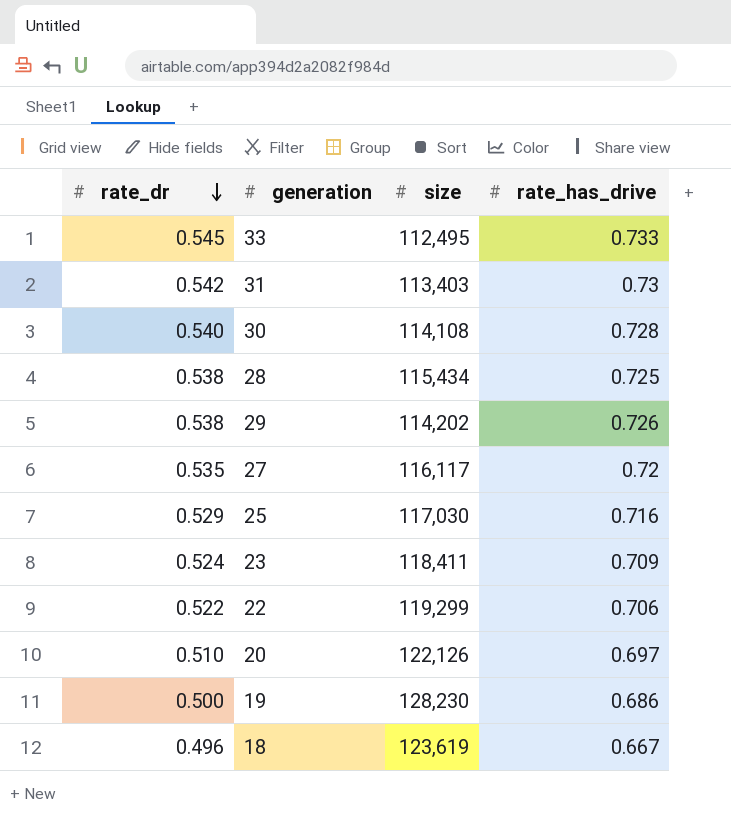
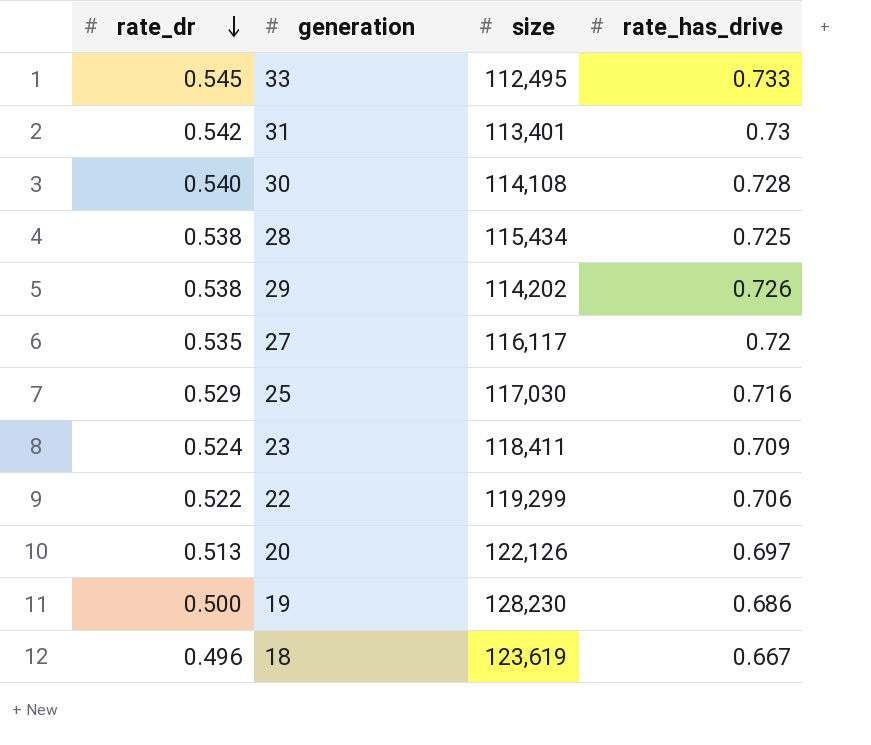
31 | size: 113,403 -> 113,401
20 | rate_dr: 0.510 -> 0.513

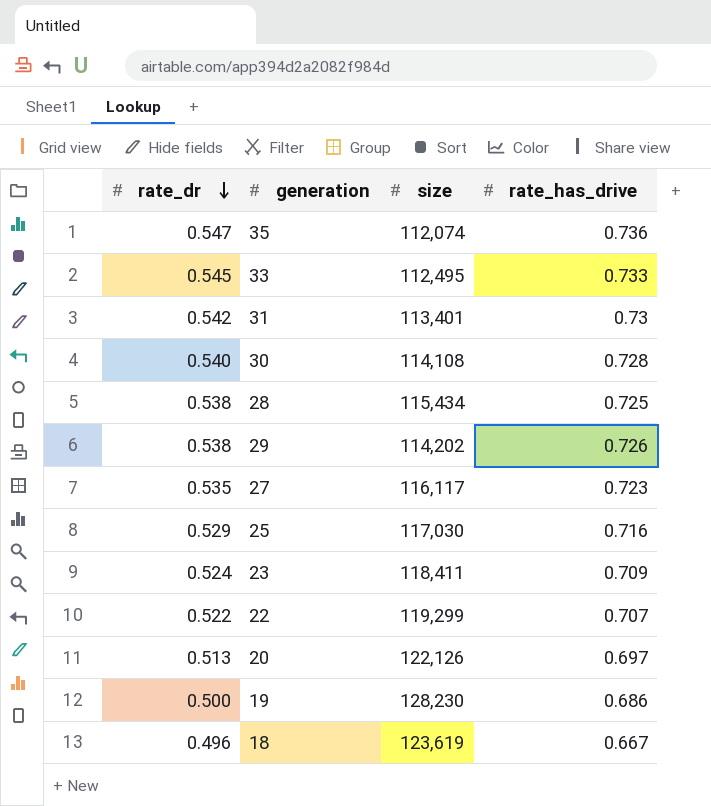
row 35: none -> 0.547 | 112,074 | 0.736
27 | rate_has_drive: 0.72 -> 0.723
22 | rate_has_drive: 0.706 -> 0.707

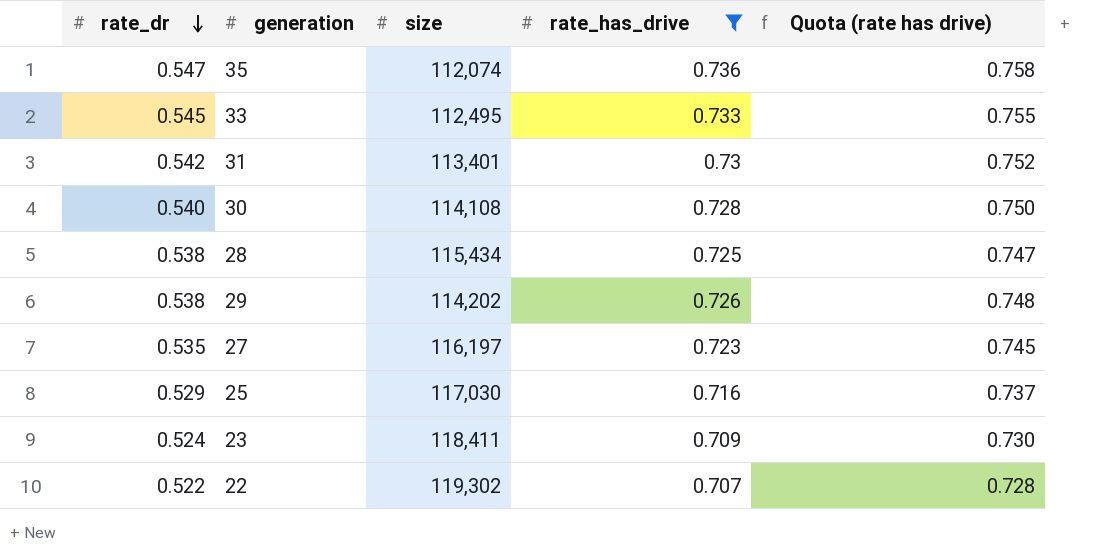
filter: none -> rate_has_drive >= 0.707
column Quota (rate has drive) | formula: none -> [rate_has_drive] * 1.03
27 | size: 116,117 -> 116,197
22 | size: 119,299 -> 119,302

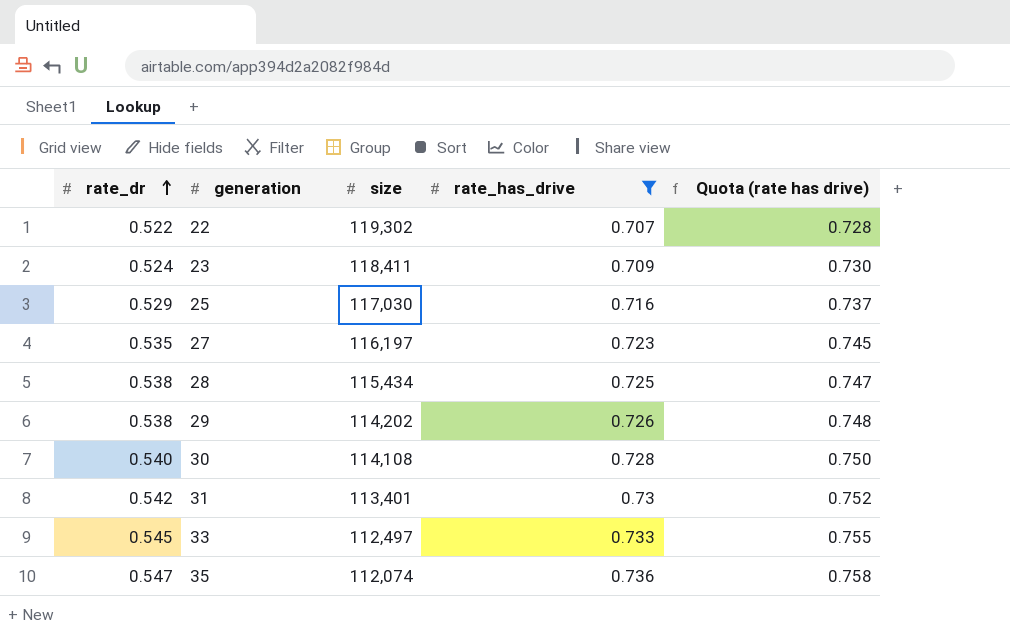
row order: rate_dr descending -> rate_dr ascending
33 | size: 112,495 -> 112,497

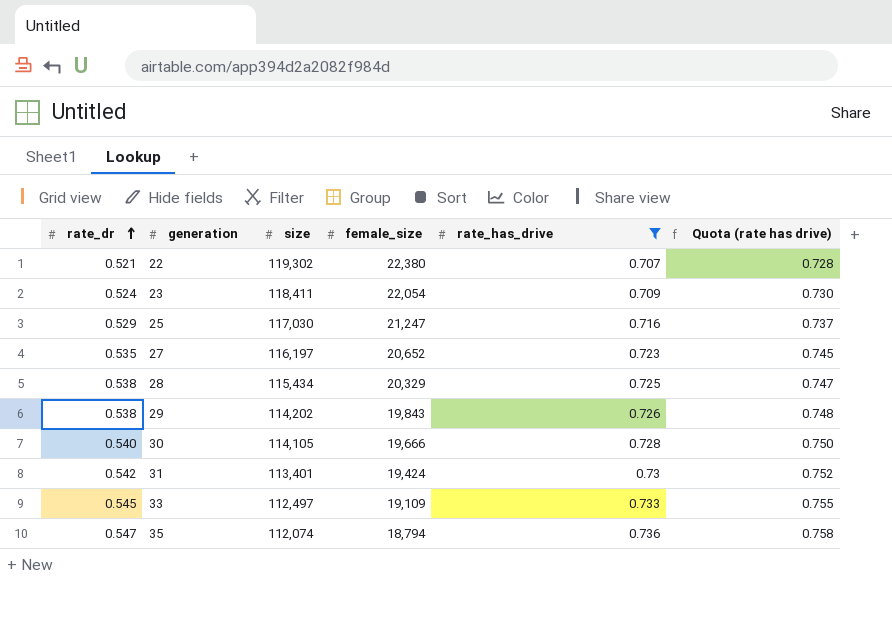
column female_size | position: none -> 4
22 | rate_dr: 0.522 -> 0.521
30 | size: 114,108 -> 114,105

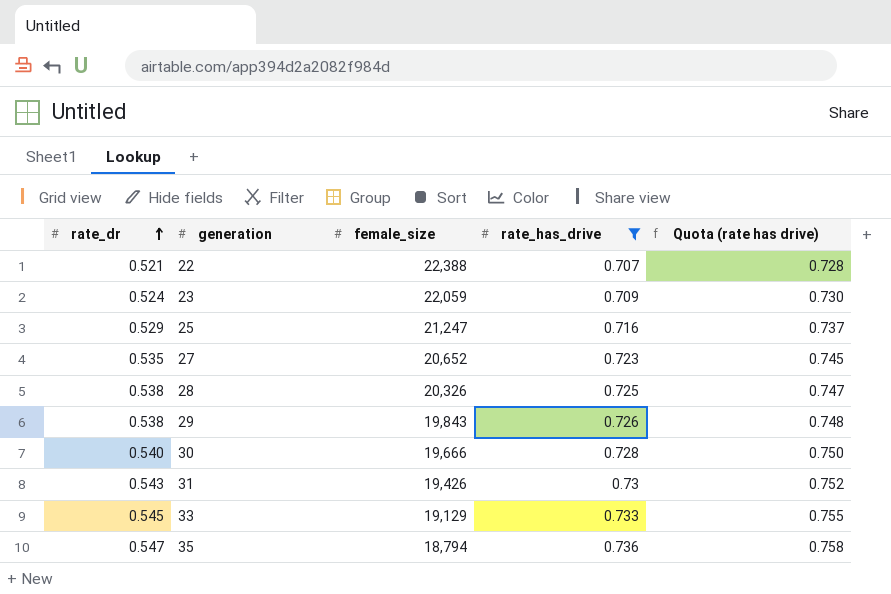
column size | position: 3 -> none
22 | female_size: 22,380 -> 22,388
23 | female_size: 22,054 -> 22,059
28 | female_size: 20,329 -> 20,326
31 | rate_dr: 0.542 -> 0.543
31 | female_size: 19,424 -> 19,426
33 | female_size: 19,109 -> 19,129

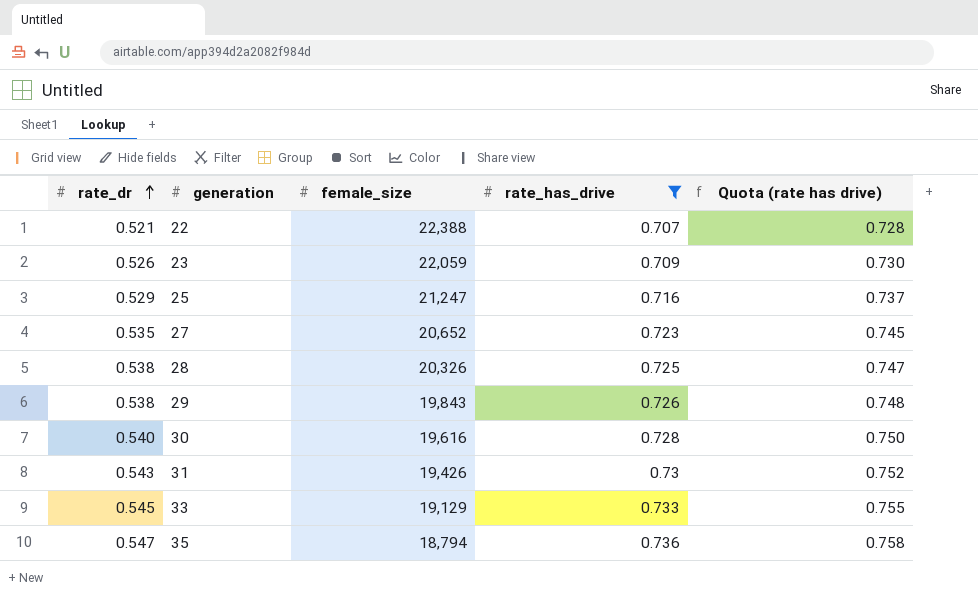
23 | rate_dr: 0.524 -> 0.526
30 | female_size: 19,666 -> 19,616

